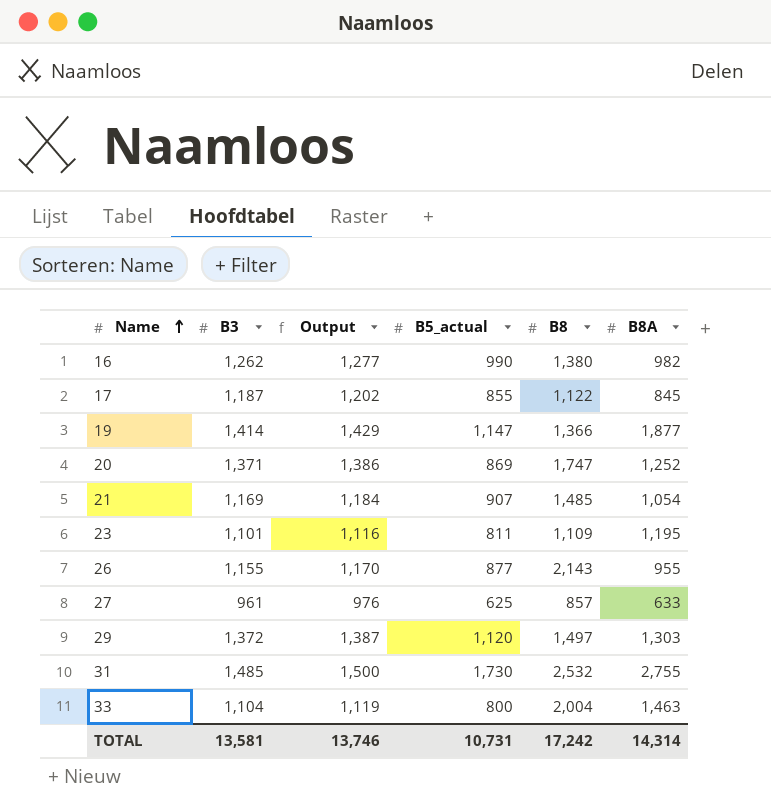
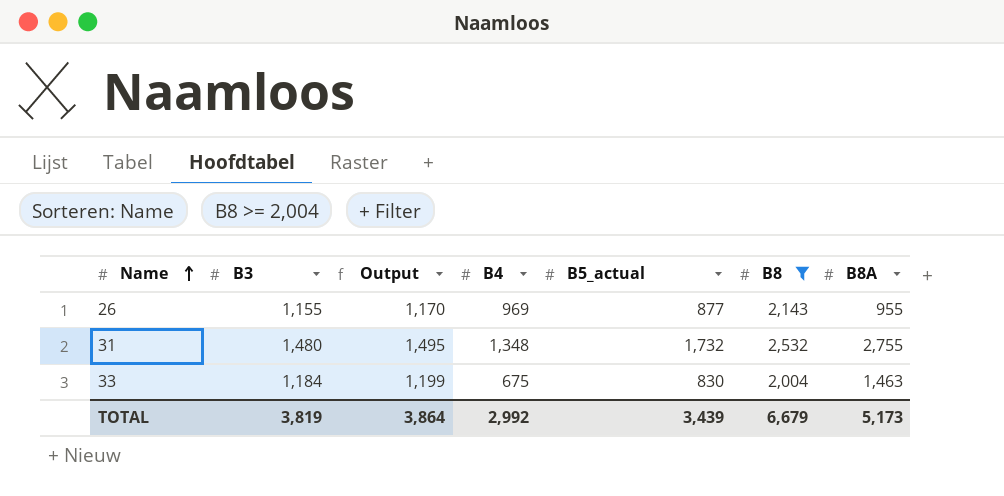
filter: none -> B8 >= 2,004
column B4 | position: none -> 4
31 | B3: 1,485 -> 1,480
31 | Output: 1,500 -> 1,495
31 | B5_actual: 1,730 -> 1,732
33 | B3: 1,104 -> 1,184
33 | Output: 1,119 -> 1,199
33 | B5_actual: 800 -> 830
TOTAL | B3: 13,581 -> 3,819
TOTAL | Output: 13,746 -> 3,864
TOTAL | B5_actual: 10,731 -> 3,439
TOTAL | B8: 17,242 -> 6,679
TOTAL | B8A: 14,314 -> 5,173

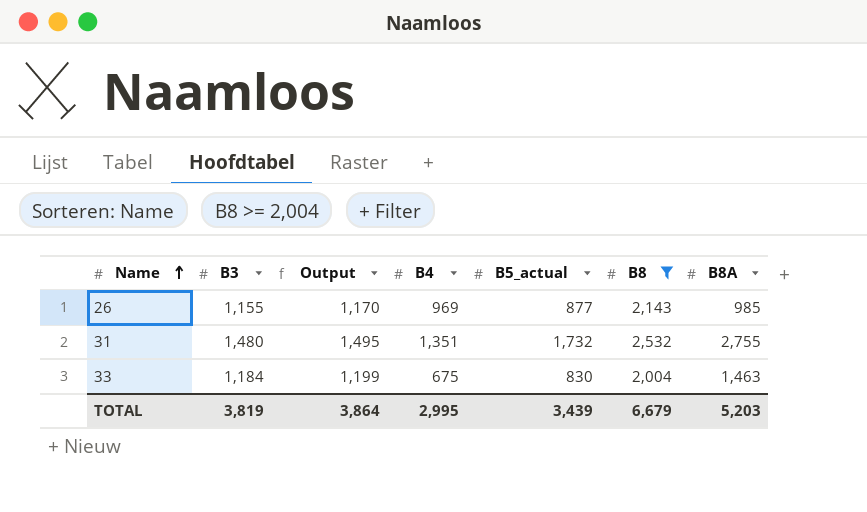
26 | B8A: 955 -> 985
31 | B4: 1,348 -> 1,351
TOTAL | B4: 2,992 -> 2,995
TOTAL | B8A: 5,173 -> 5,203

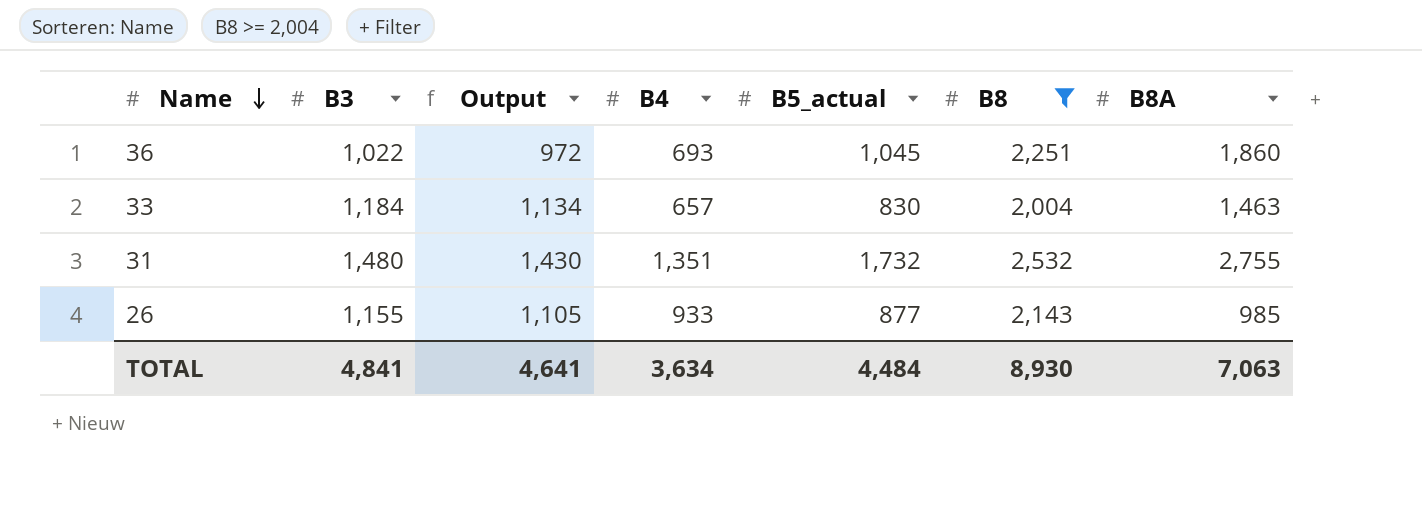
row order: Name ascending -> Name descending
column Output | formula: [B3] + 15 -> [B3] - 50
row 36: none -> 1,022 | 972 | 693 | 1,045 | 2,251 | 1,860
33 | B4: 675 -> 657
26 | B4: 969 -> 933
TOTAL | B3: 3,819 -> 4,841
TOTAL | Output: 3,864 -> 4,641
TOTAL | B4: 2,995 -> 3,634
TOTAL | B5_actual: 3,439 -> 4,484
TOTAL | B8: 6,679 -> 8,930
TOTAL | B8A: 5,203 -> 7,063

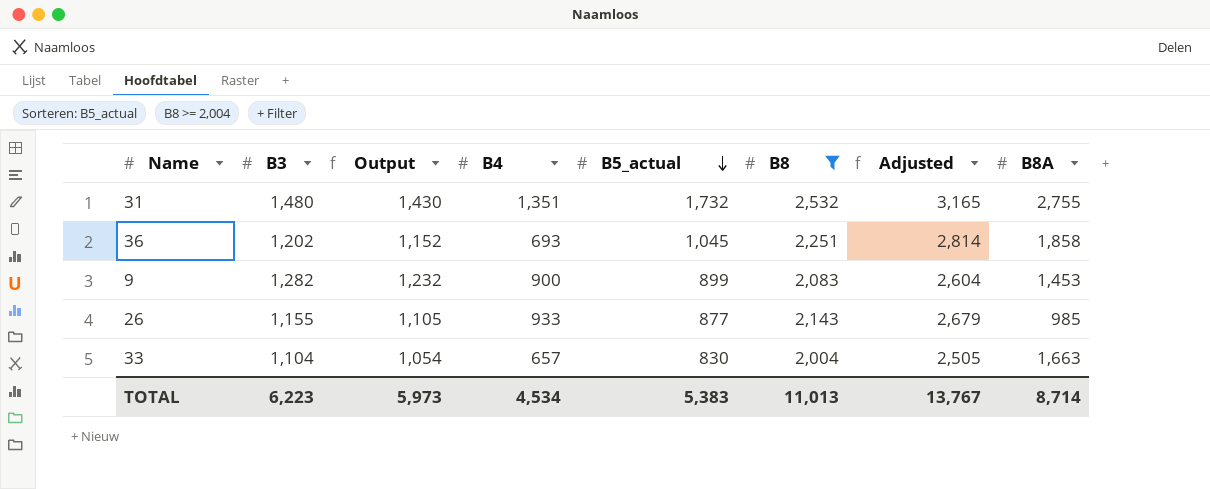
row order: Name descending -> B5_actual descending
column Adjusted | formula: none -> [B8] * 1.25
36 | B3: 1,022 -> 1,202
36 | Output: 972 -> 1,152
36 | B8A: 1,860 -> 1,858
row 9: none -> 1,282 | 1,232 | 900 | 899 | 2,083 | 2,604 | 1,453
33 | B3: 1,184 -> 1,104
33 | Output: 1,134 -> 1,054
33 | B8A: 1,463 -> 1,663
TOTAL | B3: 4,841 -> 6,223
TOTAL | Output: 4,641 -> 5,973
TOTAL | B4: 3,634 -> 4,534
TOTAL | B5_actual: 4,484 -> 5,383
TOTAL | B8: 8,930 -> 11,013
TOTAL | B8A: 7,063 -> 8,714

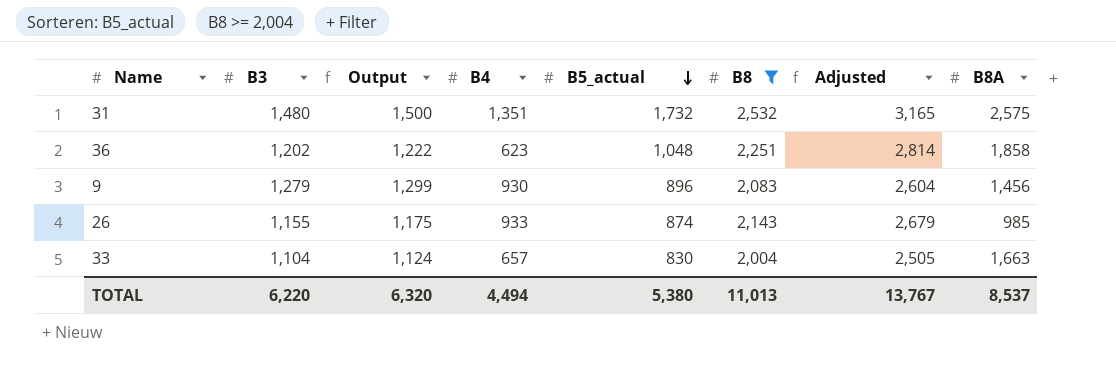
column Output | formula: [B3] - 50 -> [B3] + 20
31 | B8A: 2,755 -> 2,575
36 | B4: 693 -> 623
36 | B5_actual: 1,045 -> 1,048
9 | B3: 1,282 -> 1,279
9 | B4: 900 -> 930
9 | B5_actual: 899 -> 896
9 | B8A: 1,453 -> 1,456
26 | B5_actual: 877 -> 874
TOTAL | B3: 6,223 -> 6,220
TOTAL | Output: 5,973 -> 6,320
TOTAL | B4: 4,534 -> 4,494
TOTAL | B5_actual: 5,383 -> 5,380
TOTAL | B8A: 8,714 -> 8,537

